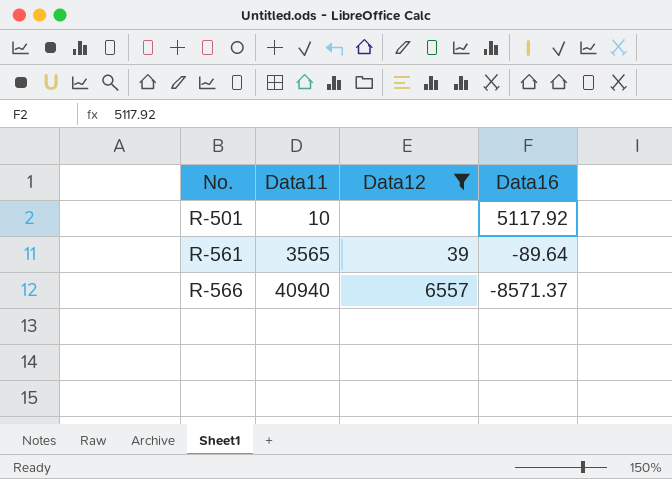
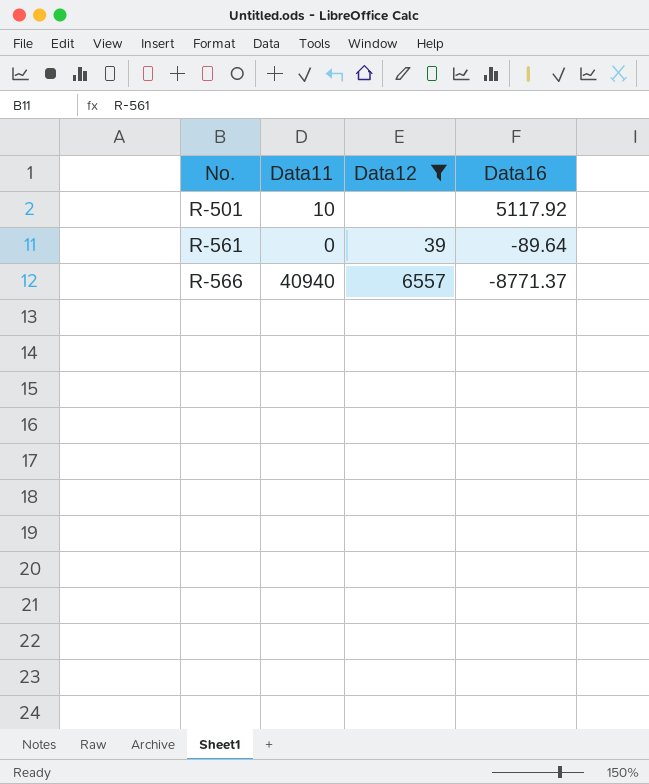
R-561 | Data11: 3565 -> 0
R-566 | Data16: -8571.37 -> -8771.37

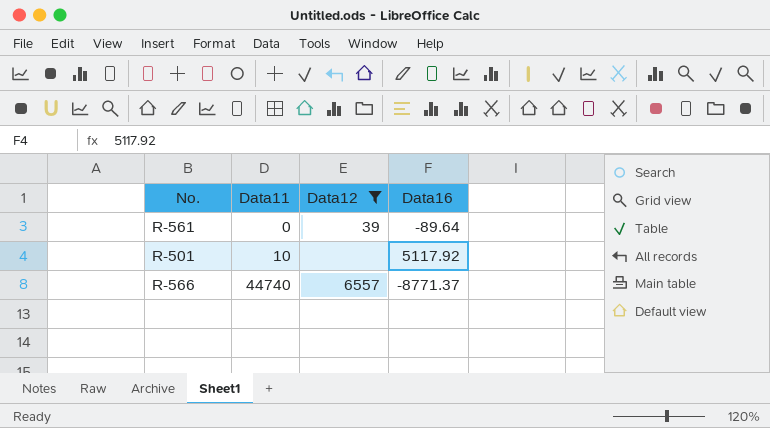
row order: No. ascending -> Data11 ascending
R-566 | Data11: 40940 -> 44740

